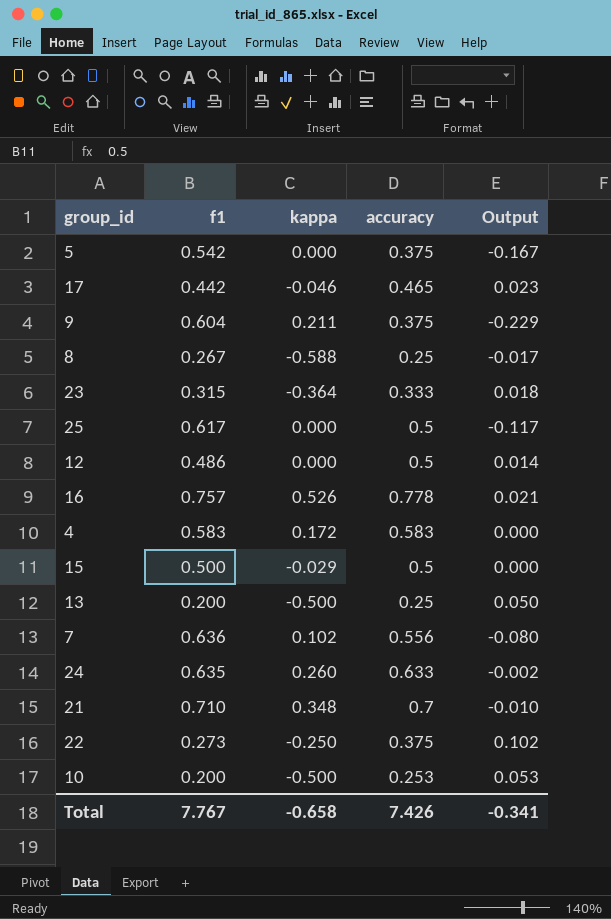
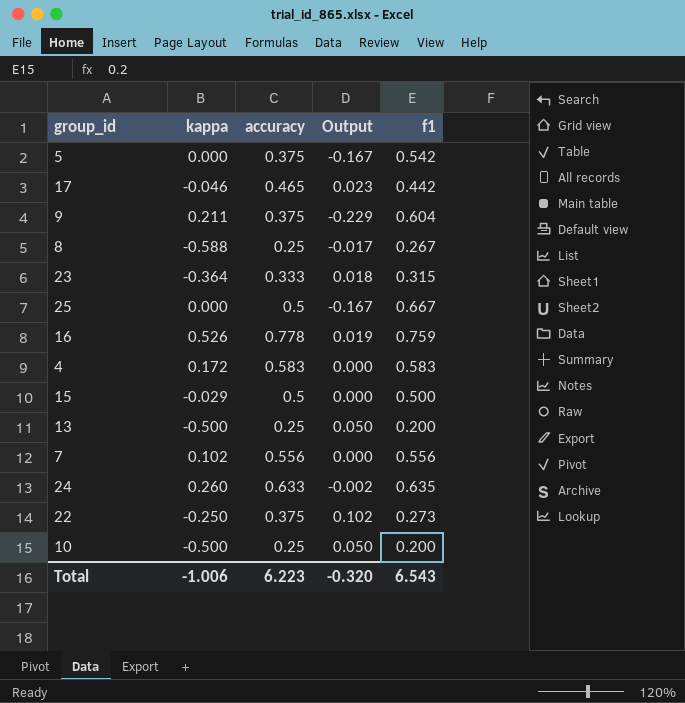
column f1 | position: 2 -> 5
row 12: 0.486 | 0.000 | 0.5 | 0.014 -> none
row 21: 0.710 | 0.348 | 0.7 | -0.010 -> none
25 | Output: -0.117 -> -0.167
25 | f1: 0.617 -> 0.667
16 | Output: 0.021 -> 0.019
16 | f1: 0.757 -> 0.759
7 | Output: -0.080 -> 0.000
7 | f1: 0.636 -> 0.556
10 | accuracy: 0.253 -> 0.25
10 | Output: 0.053 -> 0.050
Total | kappa: -0.658 -> -1.006
Total | accuracy: 7.426 -> 6.223
Total | Output: -0.341 -> -0.320
Total | f1: 7.767 -> 6.543

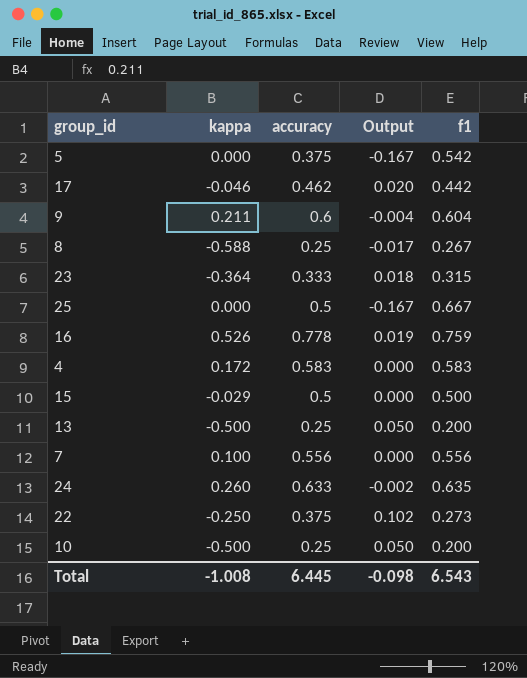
17 | accuracy: 0.465 -> 0.462
17 | Output: 0.023 -> 0.020
9 | accuracy: 0.375 -> 0.6
9 | Output: -0.229 -> -0.004
7 | kappa: 0.102 -> 0.100
Total | kappa: -1.006 -> -1.008
Total | accuracy: 6.223 -> 6.445
Total | Output: -0.320 -> -0.098

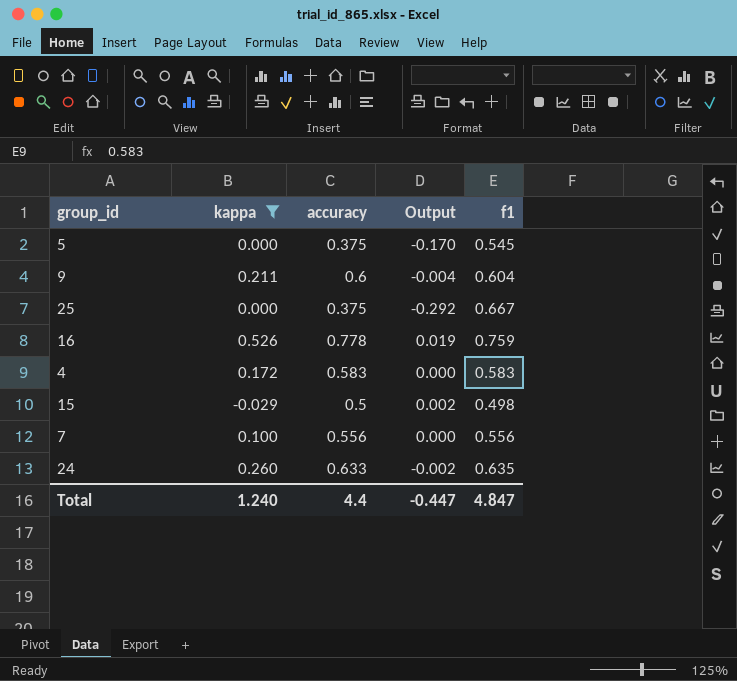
filter: none -> kappa >= -0.029
5 | Output: -0.167 -> -0.170
5 | f1: 0.542 -> 0.545
25 | accuracy: 0.5 -> 0.375
25 | Output: -0.167 -> -0.292
15 | Output: 0.000 -> 0.002
15 | f1: 0.500 -> 0.498
Total | kappa: -1.008 -> 1.240
Total | accuracy: 6.445 -> 4.4
Total | Output: -0.098 -> -0.447
Total | f1: 6.543 -> 4.847

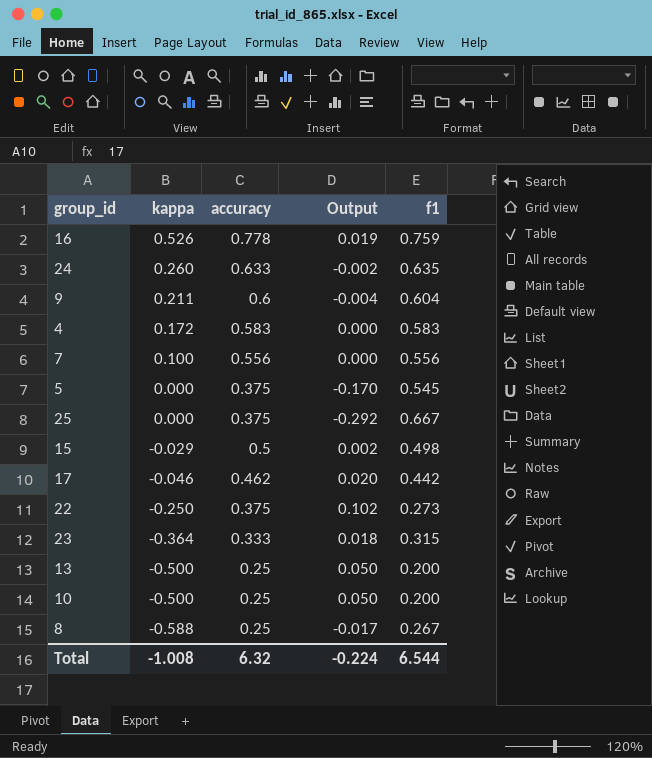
filter: kappa >= -0.029 -> none
row order: none -> kappa descending
Total | kappa: 1.240 -> -1.008
Total | accuracy: 4.4 -> 6.32
Total | Output: -0.447 -> -0.224
Total | f1: 4.847 -> 6.544

